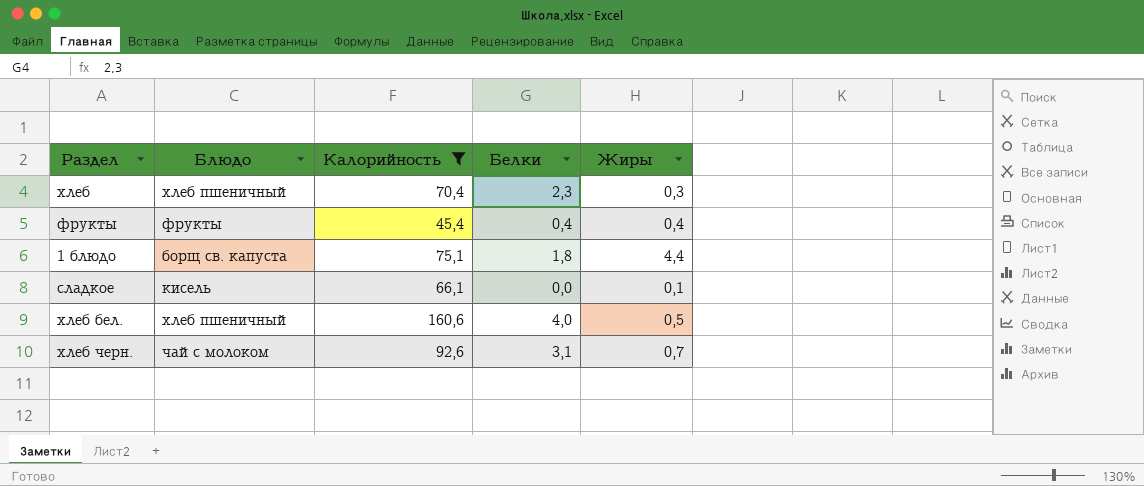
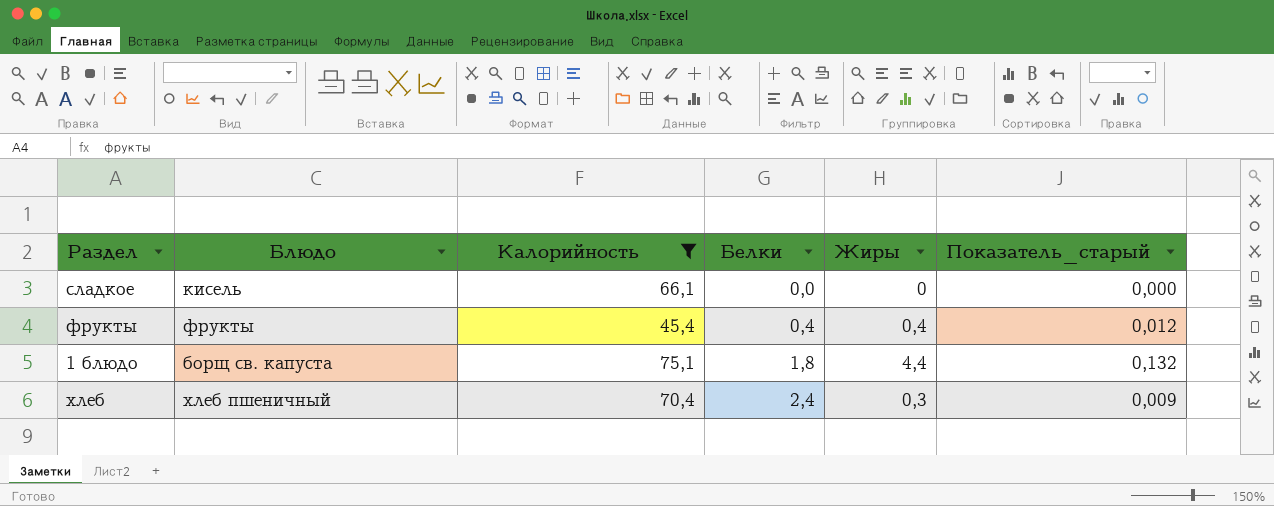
row order: none -> Белки ascending
column Показатель_старый | formula: none -> [Жиры] * 0,03
row хлеб бел.: хлеб пшеничный | 160,6 | 4,0 | 0,5 -> none
row хлеб черн.: чай с молоком | 92,6 | 3,1 | 0,7 -> none
сладкое | Жиры: 0,1 -> 0
хлеб | Белки: 2,3 -> 2,4

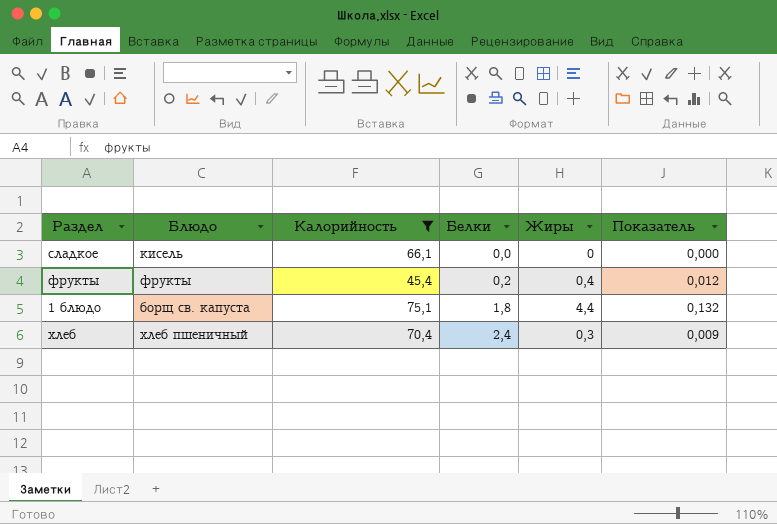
column name: Показатель_старый -> Показатель
фрукты | Белки: 0,4 -> 0,2

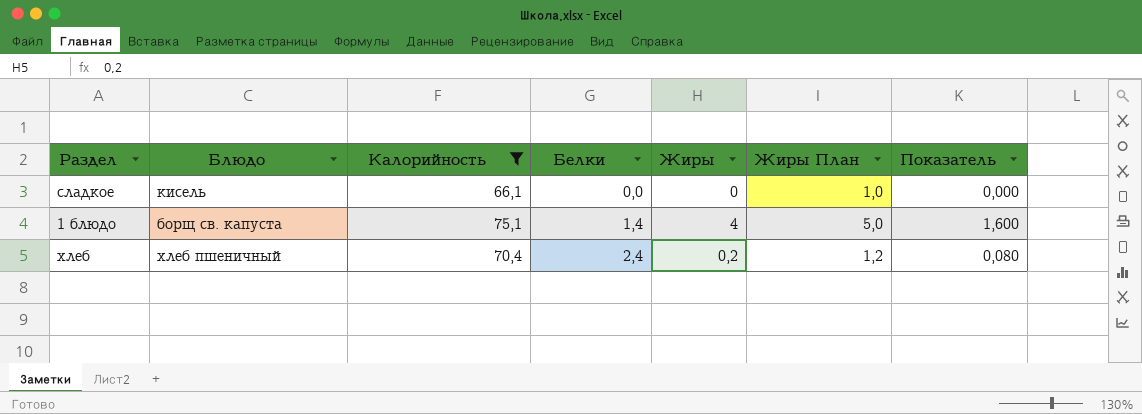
column Жиры План | formula: none -> [Жиры] + 1
column Показатель | formula: [Жиры] * 0,03 -> [Жиры] * 0,4
row фрукты: фрукты | 45,4 | 0,2 | 0,4 | 0,012 -> none
1 блюдо | Белки: 1,8 -> 1,4
1 блюдо | Жиры: 4,4 -> 4
хлеб | Жиры: 0,3 -> 0,2

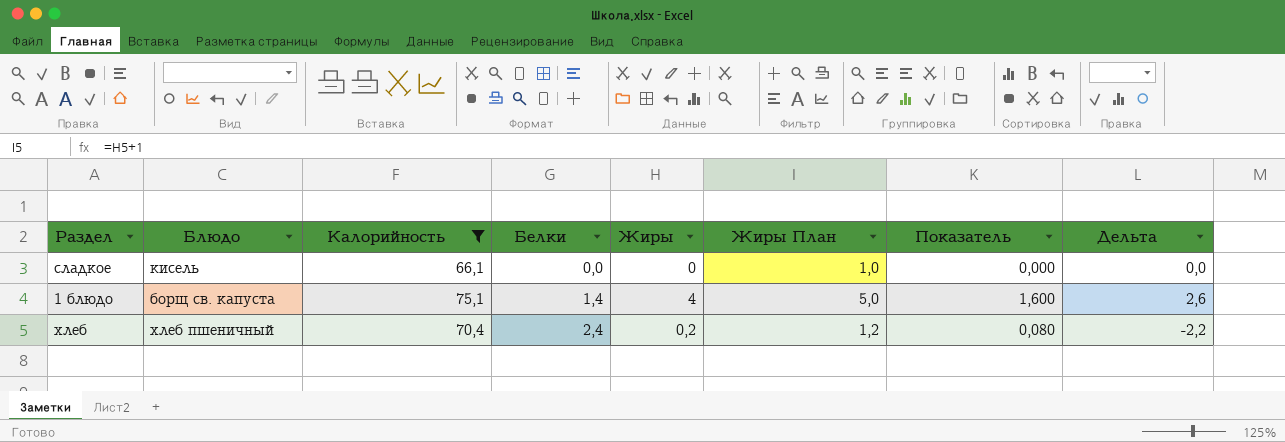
column Дельта | formula: none -> [Жиры] - [Белки]

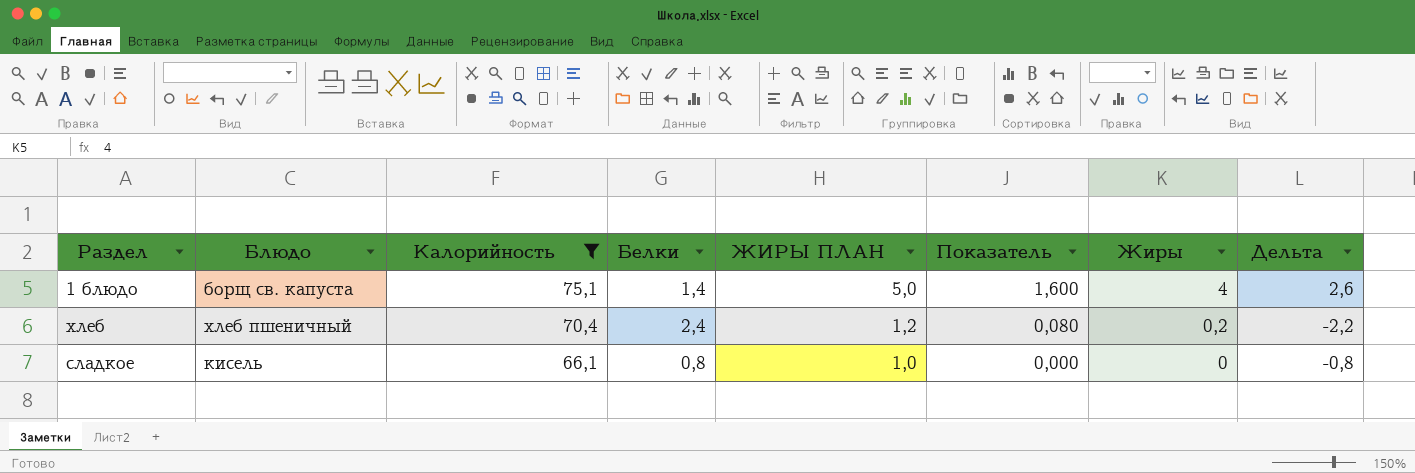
row order: Белки ascending -> Калорийность descending
column name: Жиры План -> ЖИРЫ ПЛАН
column Жиры | position: 5 -> 7
сладкое | Белки: 0,0 -> 0,8
сладкое | Дельта: 0,0 -> -0,8

